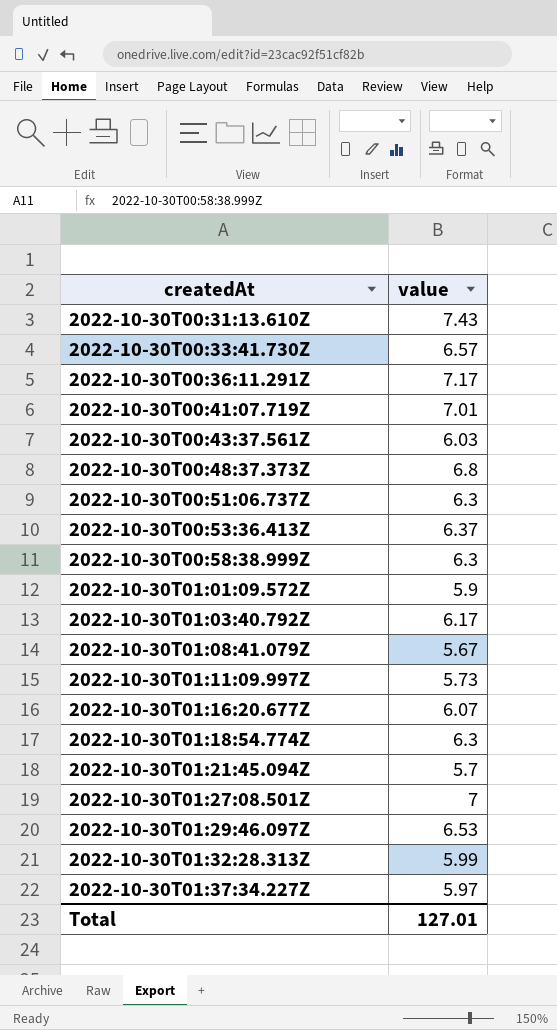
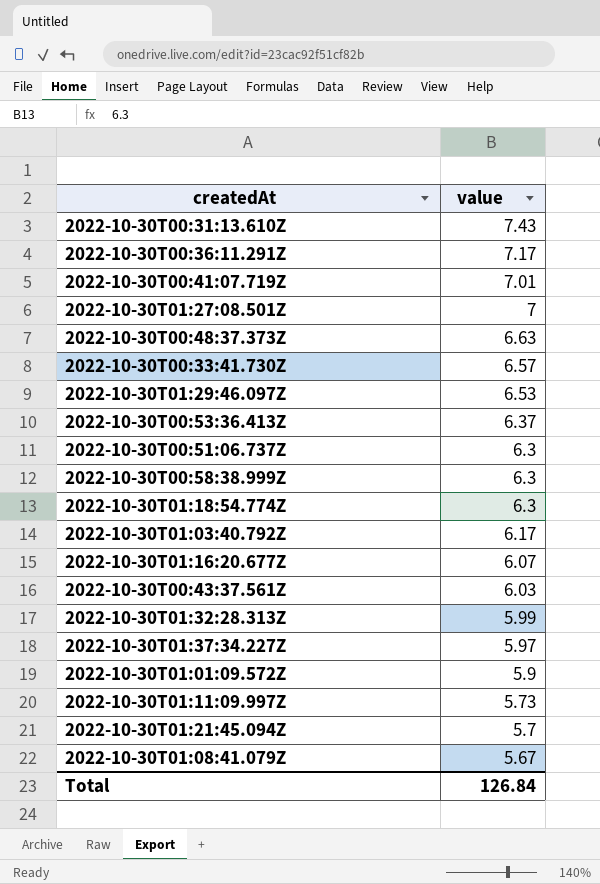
row order: createdAt ascending -> value descending
2022-10-30T00:48:37.373Z | value: 6.8 -> 6.63
Total | value: 127.01 -> 126.84

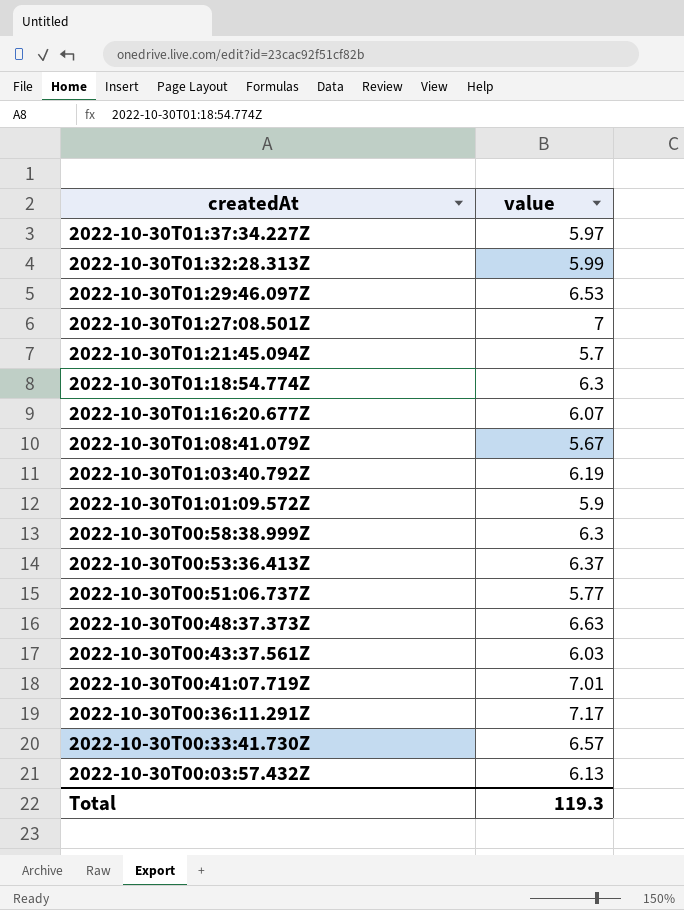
row order: value descending -> createdAt descending
row 2022-10-30T00:31:13.610Z: 7.43 -> none
row 2022-10-30T01:11:09.997Z: 5.73 -> none
2022-10-30T01:03:40.792Z | value: 6.17 -> 6.19
2022-10-30T00:51:06.737Z | value: 6.3 -> 5.77
row 2022-10-30T00:03:57.432Z: none -> 6.13
Total | value: 126.84 -> 119.3

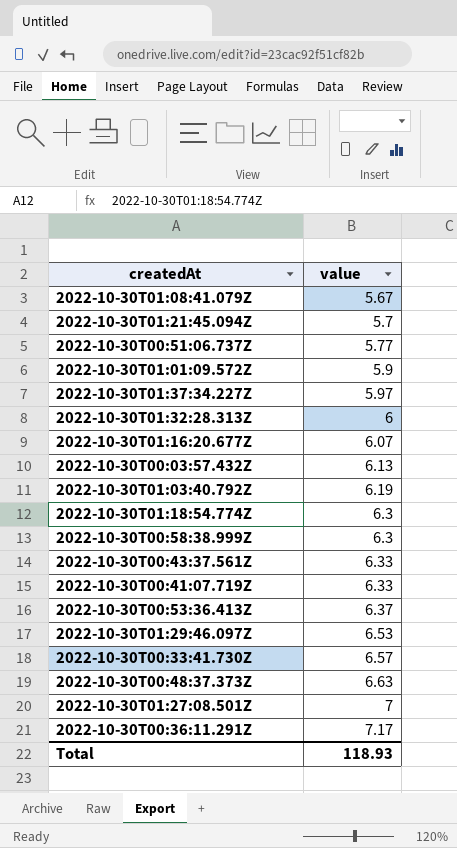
row order: createdAt descending -> value ascending
2022-10-30T01:32:28.313Z | value: 5.99 -> 6
2022-10-30T00:43:37.561Z | value: 6.03 -> 6.33
2022-10-30T00:41:07.719Z | value: 7.01 -> 6.33
Total | value: 119.3 -> 118.93

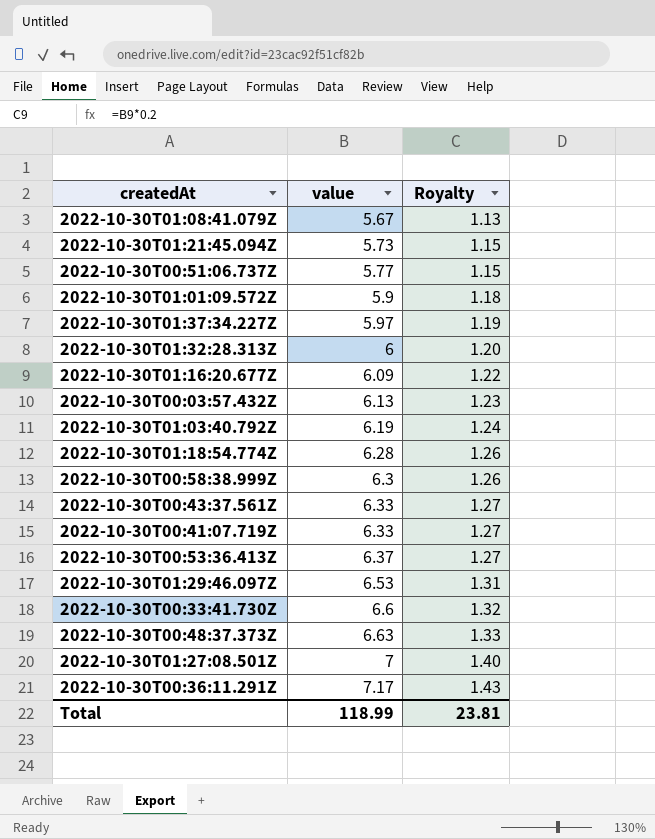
column Royalty | formula: none -> [value] * 0.2
2022-10-30T01:21:45.094Z | value: 5.7 -> 5.73
2022-10-30T01:16:20.677Z | value: 6.07 -> 6.09
2022-10-30T01:18:54.774Z | value: 6.3 -> 6.28
2022-10-30T00:33:41.730Z | value: 6.57 -> 6.6
Total | value: 118.93 -> 118.99

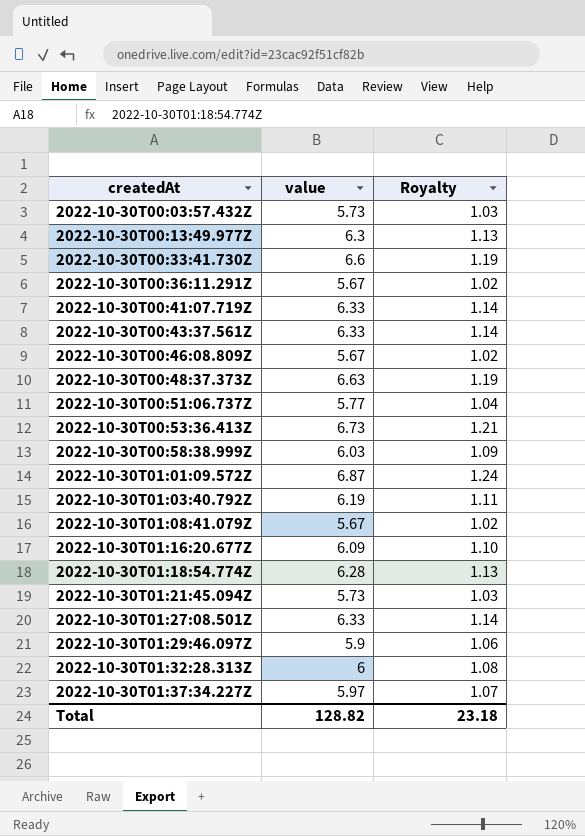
row order: value ascending -> createdAt ascending
column Royalty | formula: [value] * 0.2 -> [value] * 0.18
2022-10-30T00:03:57.432Z | value: 6.13 -> 5.73
row 2022-10-30T00:13:49.977Z: none -> 6.3 | 1.13
2022-10-30T00:36:11.291Z | value: 7.17 -> 5.67
row 2022-10-30T00:46:08.809Z: none -> 5.67 | 1.02
2022-10-30T00:53:36.413Z | value: 6.37 -> 6.73
2022-10-30T00:58:38.999Z | value: 6.3 -> 6.03
2022-10-30T01:01:09.572Z | value: 5.9 -> 6.87
2022-10-30T01:27:08.501Z | value: 7 -> 6.33
2022-10-30T01:29:46.097Z | value: 6.53 -> 5.9
Total | value: 118.99 -> 128.82
Total | Royalty: 23.81 -> 23.18

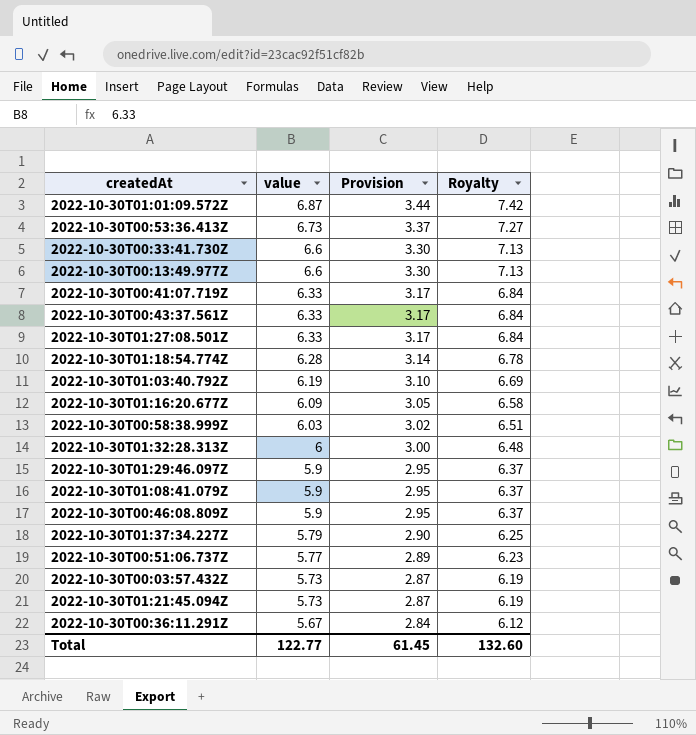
row order: createdAt ascending -> value descending
column Provision | formula: none -> [value] * 0.5
column Royalty | formula: [value] * 0.18 -> [value] * 1.08
row 2022-10-30T00:48:37.373Z: 6.63 | 1.19 -> none
2022-10-30T00:13:49.977Z | value: 6.3 -> 6.6
2022-10-30T01:08:41.079Z | value: 5.67 -> 5.9
2022-10-30T00:46:08.809Z | value: 5.67 -> 5.9
2022-10-30T01:37:34.227Z | value: 5.97 -> 5.79
Total | value: 128.82 -> 122.77
Total | Royalty: 23.18 -> 132.60

